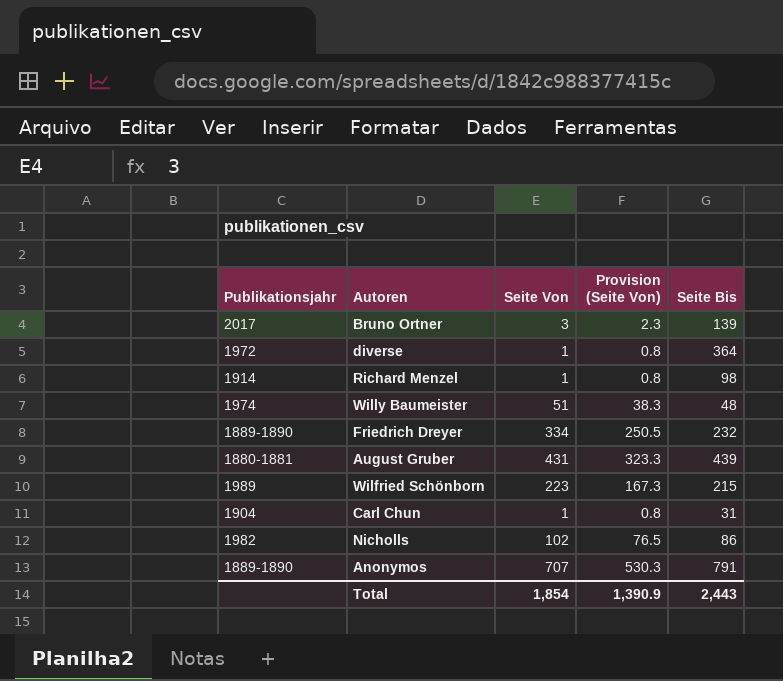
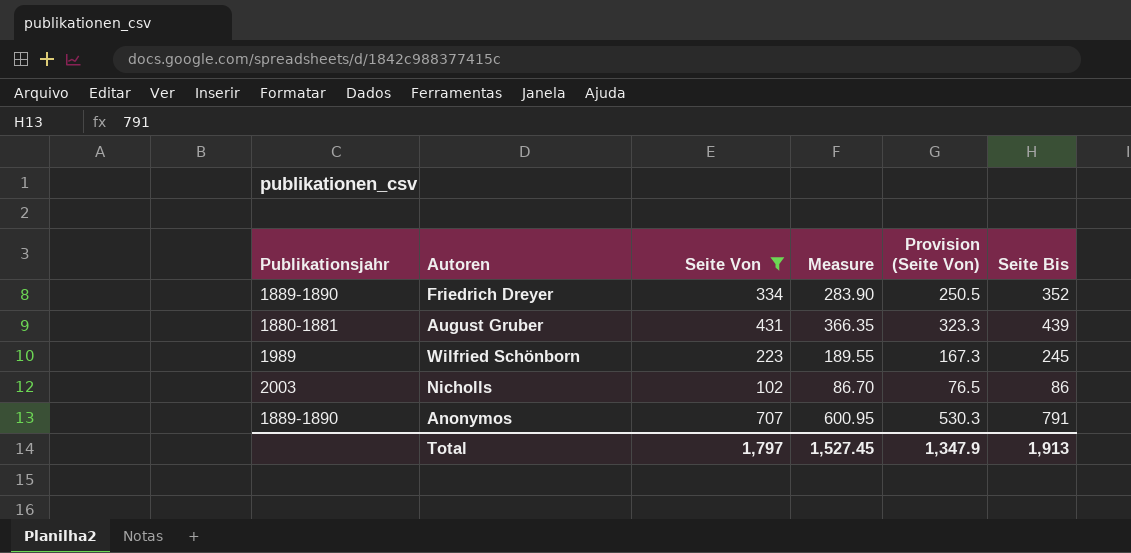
filter: none -> Seite Von >= 102
column Measure | formula: none -> [Seite Von] * 0.85
Friedrich Dreyer | Seite Bis: 232 -> 352
Wilfried Schönborn | Seite Bis: 215 -> 245
Nicholls | Publikationsjahr: 1982 -> 2003
Total | Seite Von: 1,854 -> 1,797
Total | Provision (Seite Von): 1,390.9 -> 1,347.9
Total | Seite Bis: 2,443 -> 1,913

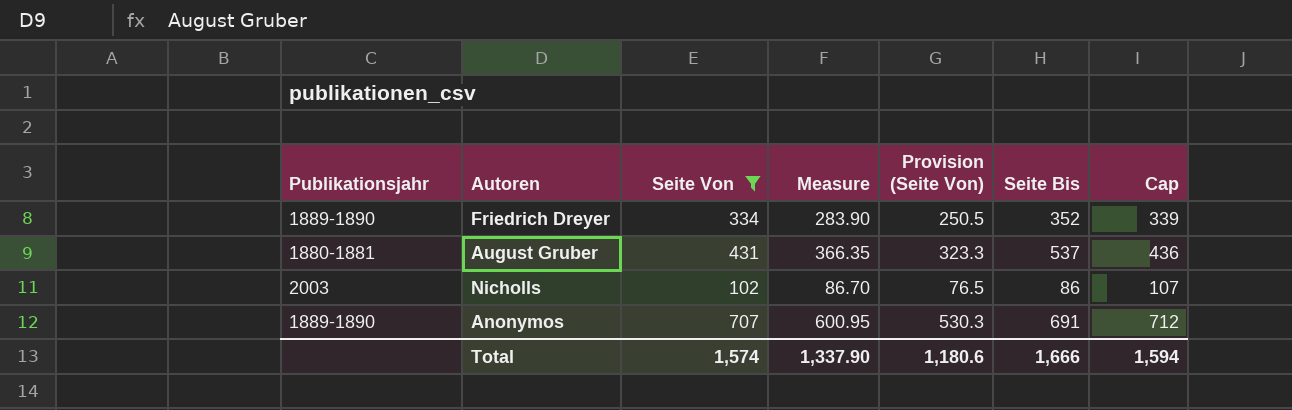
column Cap | formula: none -> [Seite Von] + 5
row Wilfried Schönborn: 1989 | 223 | 189.55 | 167.3 | 245 -> none
August Gruber | Seite Bis: 439 -> 537
Anonymos | Seite Bis: 791 -> 691
Total | Seite Von: 1,797 -> 1,574
Total | Measure: 1,527.45 -> 1,337.90
Total | Provision (Seite Von): 1,347.9 -> 1,180.6
Total | Seite Bis: 1,913 -> 1,666

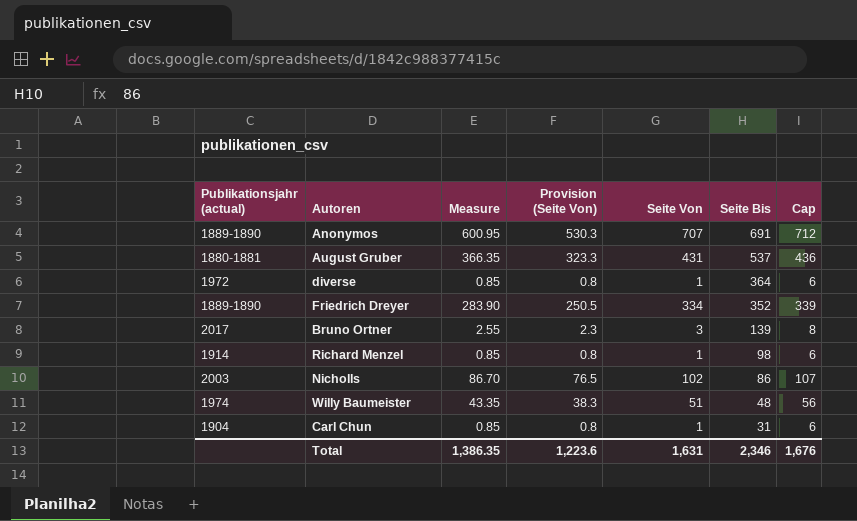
filter: Seite Von >= 102 -> none
row order: none -> Seite Bis descending
column name: Publikationsjahr -> Publikationsjahr (actual)
column Seite Von | position: 3 -> 5
Total | Measure: 1,337.90 -> 1,386.35
Total | Provision (Seite Von): 1,180.6 -> 1,223.6
Total | Seite Von: 1,574 -> 1,631
Total | Seite Bis: 1,666 -> 2,346
Total | Cap: 1,594 -> 1,676

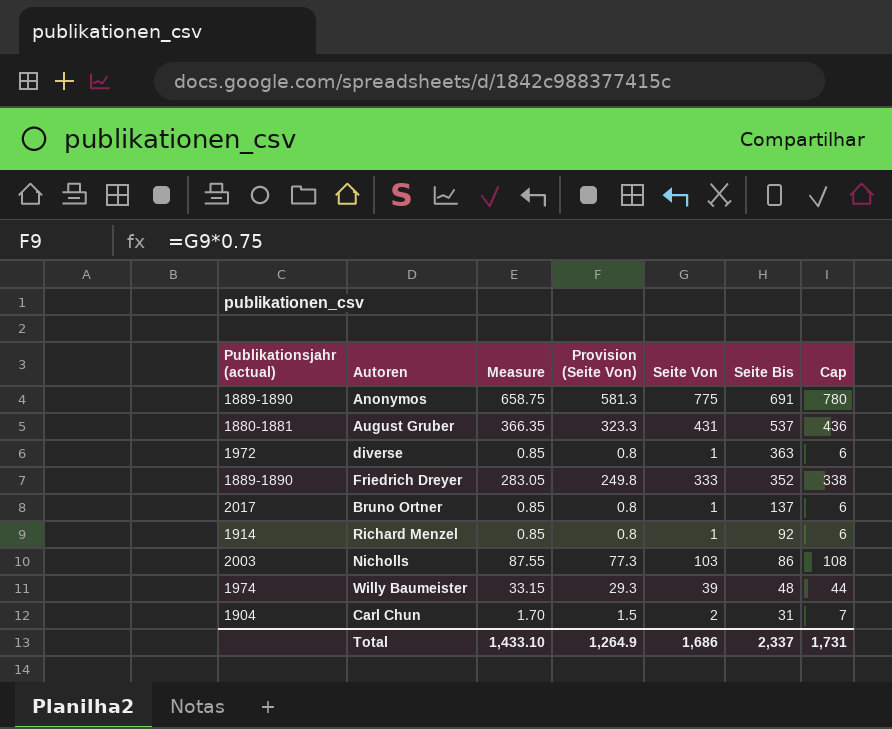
Anonymos | Measure: 600.95 -> 658.75
Anonymos | Provision (Seite Von): 530.3 -> 581.3
Anonymos | Seite Von: 707 -> 775
Anonymos | Cap: 712 -> 780
diverse | Seite Bis: 364 -> 363
Friedrich Dreyer | Measure: 283.90 -> 283.05
Friedrich Dreyer | Provision (Seite Von): 250.5 -> 249.8
Friedrich Dreyer | Seite Von: 334 -> 333
Friedrich Dreyer | Cap: 339 -> 338
Bruno Ortner | Measure: 2.55 -> 0.85
Bruno Ortner | Provision (Seite Von): 2.3 -> 0.8
Bruno Ortner | Seite Von: 3 -> 1
Bruno Ortner | Seite Bis: 139 -> 137
Bruno Ortner | Cap: 8 -> 6
Richard Menzel | Seite Bis: 98 -> 92
Nicholls | Measure: 86.70 -> 87.55
Nicholls | Provision (Seite Von): 76.5 -> 77.3
Nicholls | Seite Von: 102 -> 103
Nicholls | Cap: 107 -> 108
Willy Baumeister | Measure: 43.35 -> 33.15
Willy Baumeister | Provision (Seite Von): 38.3 -> 29.3
Willy Baumeister | Seite Von: 51 -> 39
Willy Baumeister | Cap: 56 -> 44
Carl Chun | Measure: 0.85 -> 1.70
Carl Chun | Provision (Seite Von): 0.8 -> 1.5
Carl Chun | Seite Von: 1 -> 2
Carl Chun | Cap: 6 -> 7
Total | Measure: 1,386.35 -> 1,433.10
Total | Provision (Seite Von): 1,223.6 -> 1,264.9
Total | Seite Von: 1,631 -> 1,686
Total | Seite Bis: 2,346 -> 2,337
Total | Cap: 1,676 -> 1,731

